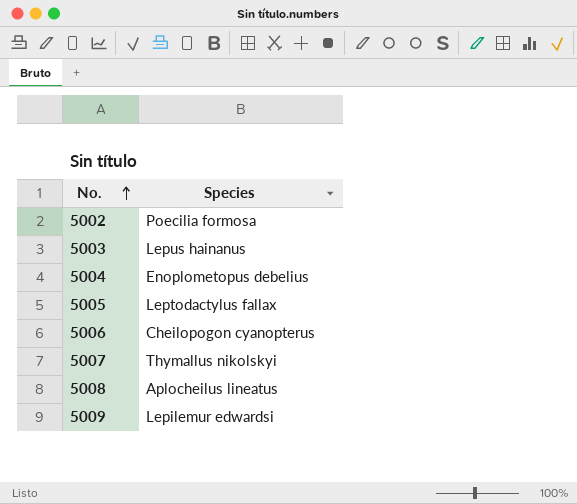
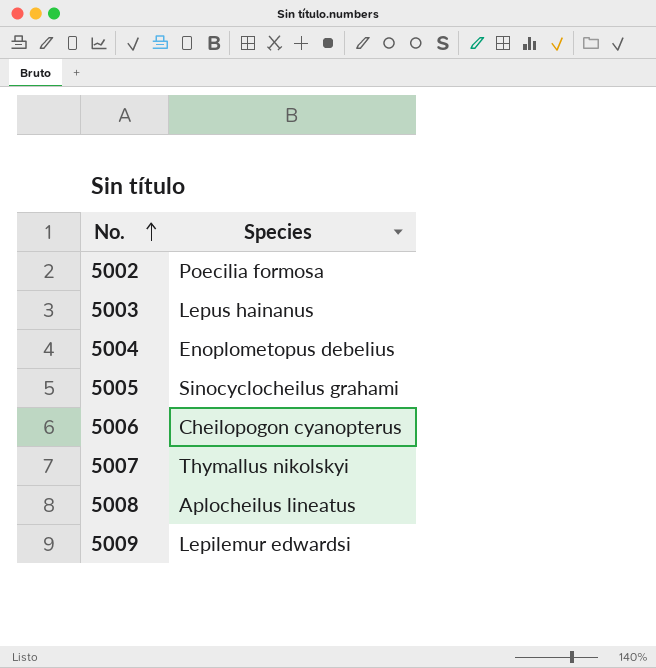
5005 | Species: Leptodactylus fallax -> Sinocyclocheilus grahami

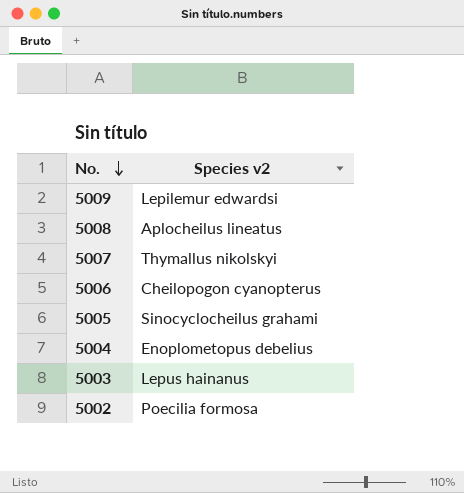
row order: No. ascending -> No. descending
column name: Species -> Species v2

